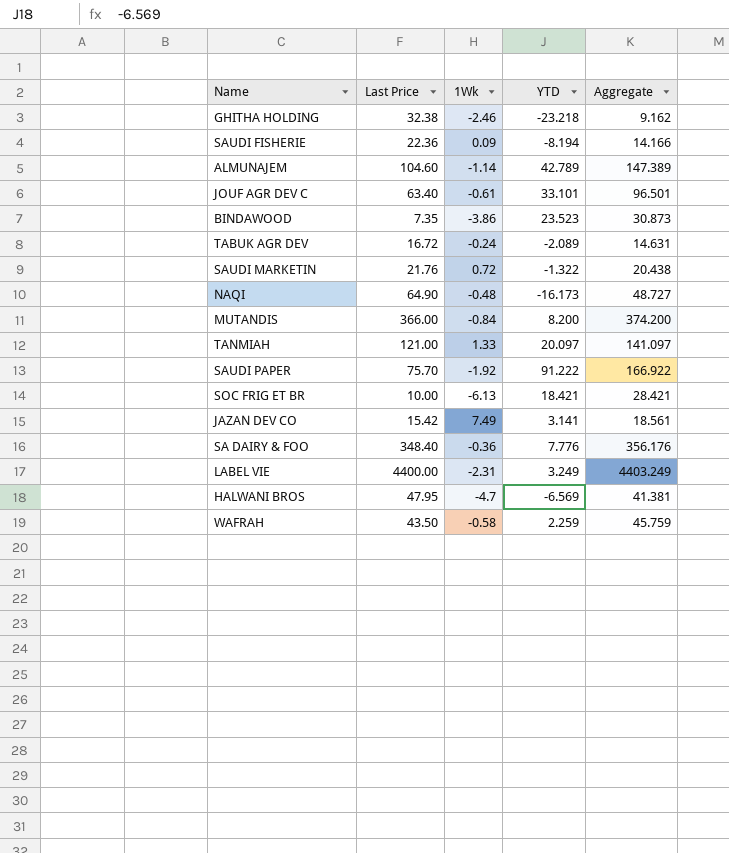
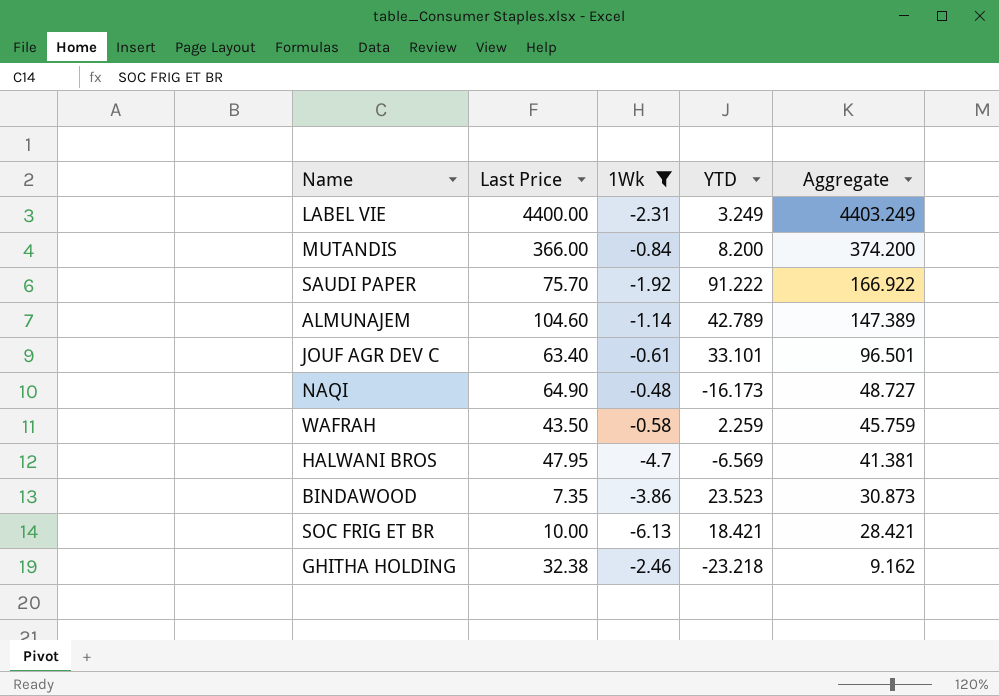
filter: none -> 1Wk <= -0.48
row order: none -> Aggregate descending

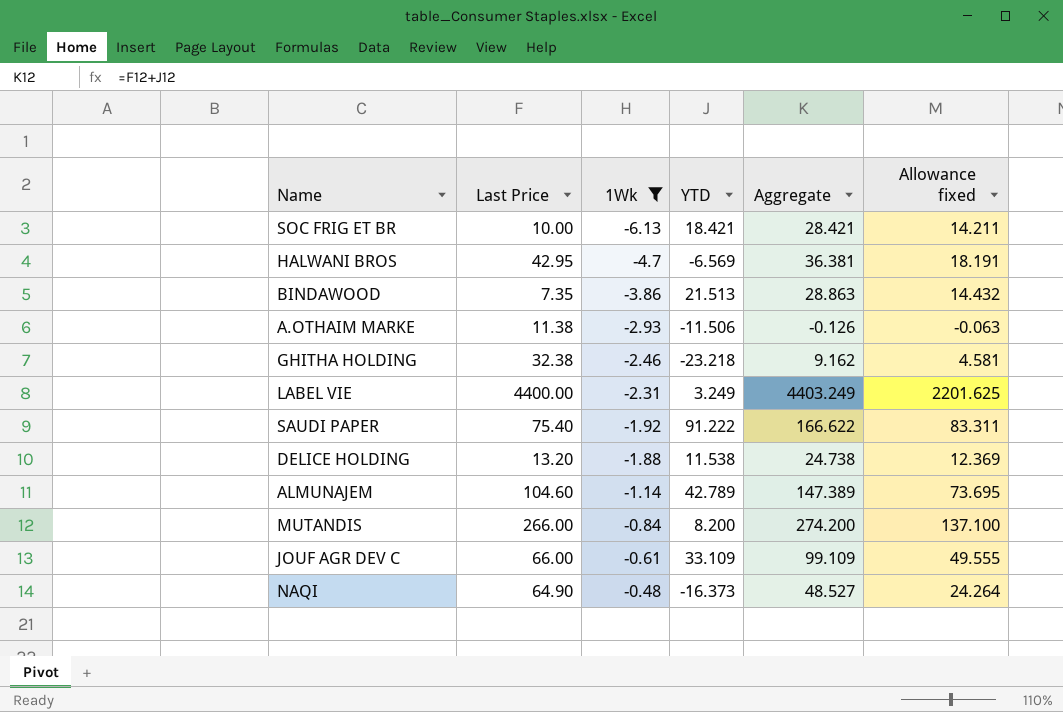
row order: Aggregate descending -> 1Wk ascending
column Allowance fixed | formula: none -> [Aggregate] * 0.5
row WAFRAH: 43.50 | -0.58 | 2.259 | 45.759 -> none
HALWANI BROS | Last Price: 47.95 -> 42.95
HALWANI BROS | Aggregate: 41.381 -> 36.381
BINDAWOOD | YTD: 23.523 -> 21.513
BINDAWOOD | Aggregate: 30.873 -> 28.863
row A.OTHAIM MARKE: none -> 11.38 | -2.93 | -11.506 | -0.126 | -0.063
SAUDI PAPER | Last Price: 75.70 -> 75.40
SAUDI PAPER | Aggregate: 166.922 -> 166.622
row DELICE HOLDING: none -> 13.20 | -1.88 | 11.538 | 24.738 | 12.369
MUTANDIS | Last Price: 366.00 -> 266.00
MUTANDIS | Aggregate: 374.200 -> 274.200
JOUF AGR DEV C | Last Price: 63.40 -> 66.00
JOUF AGR DEV C | YTD: 33.101 -> 33.109
JOUF AGR DEV C | Aggregate: 96.501 -> 99.109
NAQI | YTD: -16.173 -> -16.373
NAQI | Aggregate: 48.727 -> 48.527

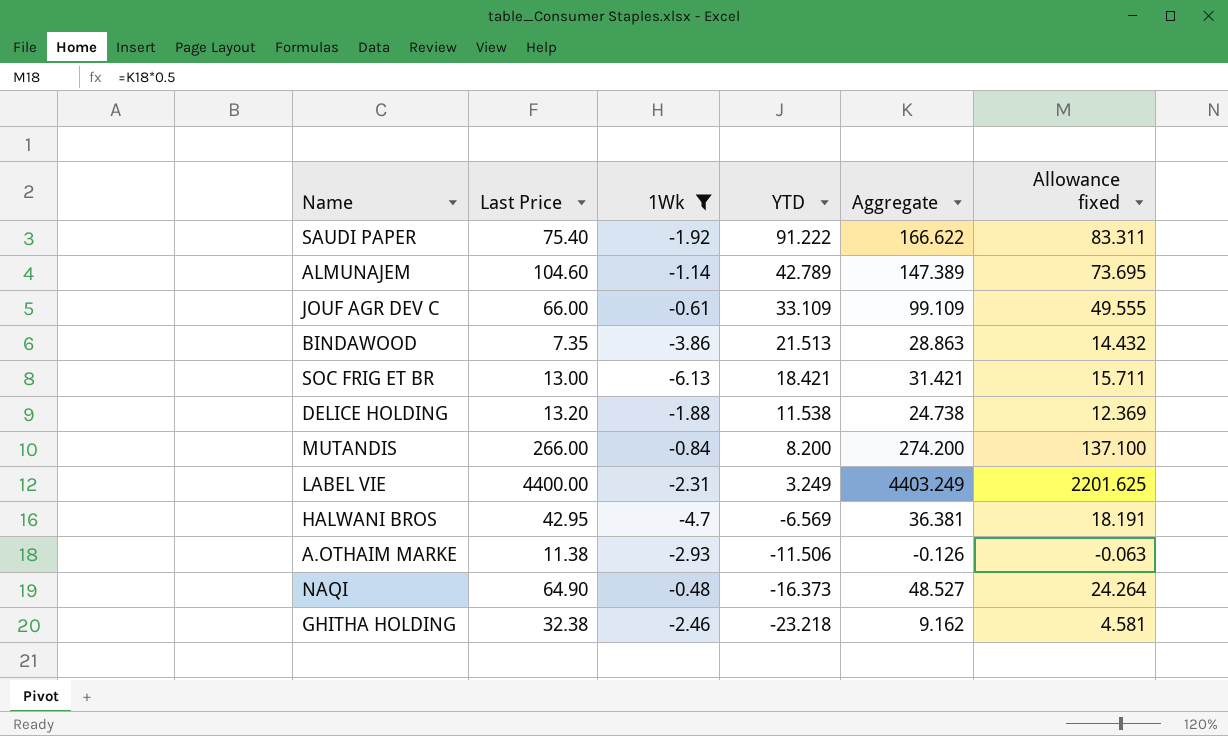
row order: 1Wk ascending -> YTD descending
SOC FRIG ET BR | Last Price: 10.00 -> 13.00
SOC FRIG ET BR | Aggregate: 28.421 -> 31.421
SOC FRIG ET BR | Allowance fixed: 14.211 -> 15.711

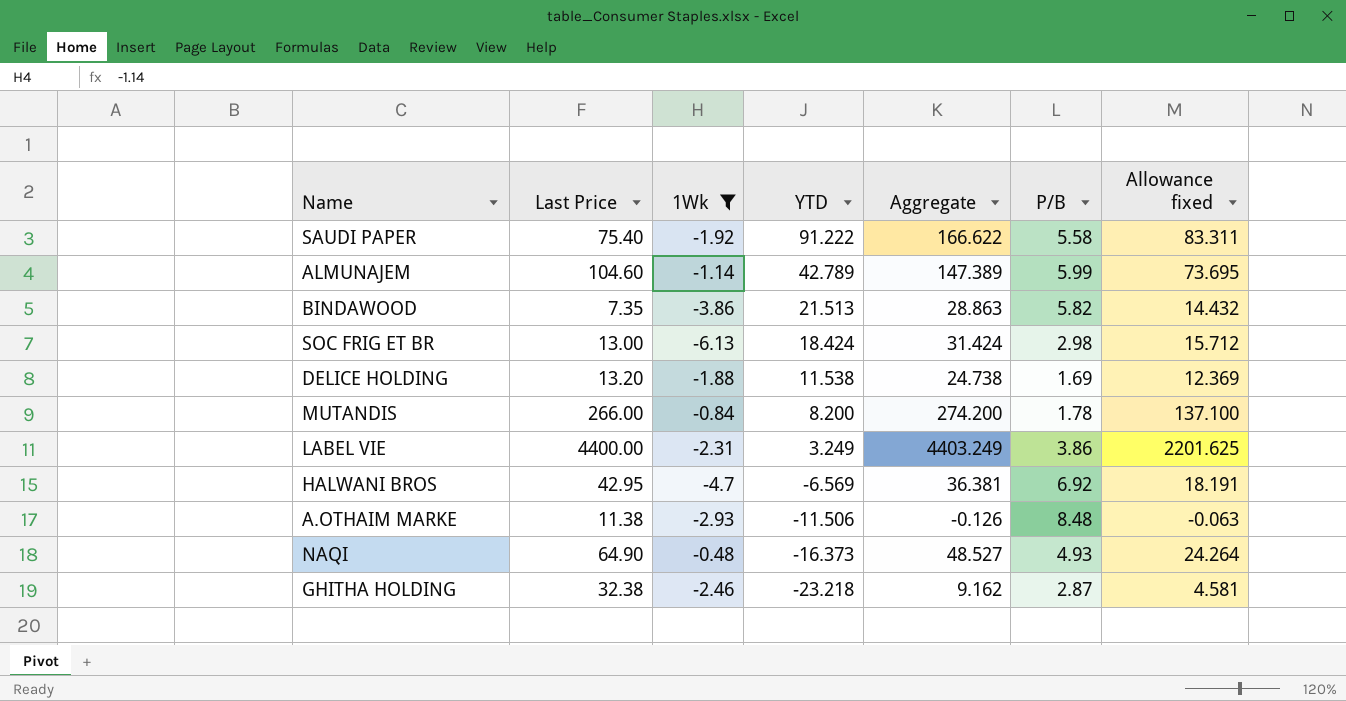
column P/B | position: none -> 6
row JOUF AGR DEV C: 66.00 | -0.61 | 33.109 | 99.109 | 49.555 -> none
SOC FRIG ET BR | YTD: 18.421 -> 18.424
SOC FRIG ET BR | Aggregate: 31.421 -> 31.424
SOC FRIG ET BR | Allowance fixed: 15.711 -> 15.712

